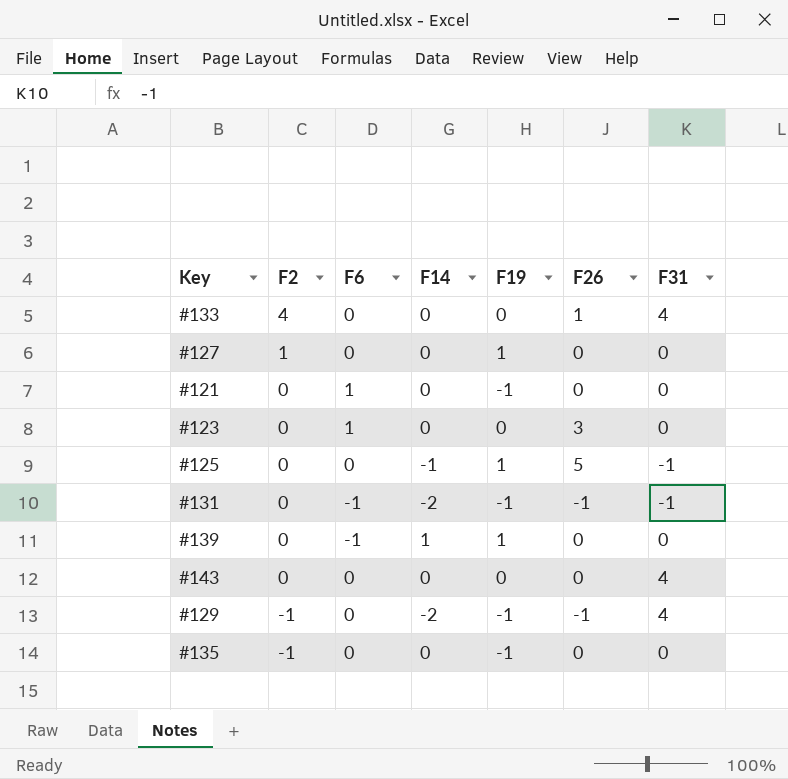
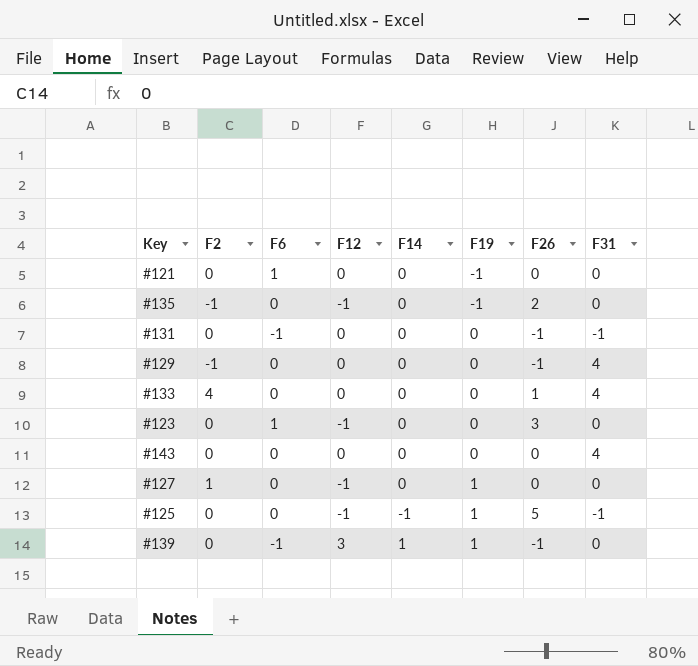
row order: F2 descending -> F19 ascending
column F12 | position: none -> 4
#135 | F26: 0 -> 2
#131 | F14: -2 -> 0
#131 | F19: -1 -> 0
#129 | F14: -2 -> 0
#129 | F19: -1 -> 0
#139 | F26: 0 -> -1

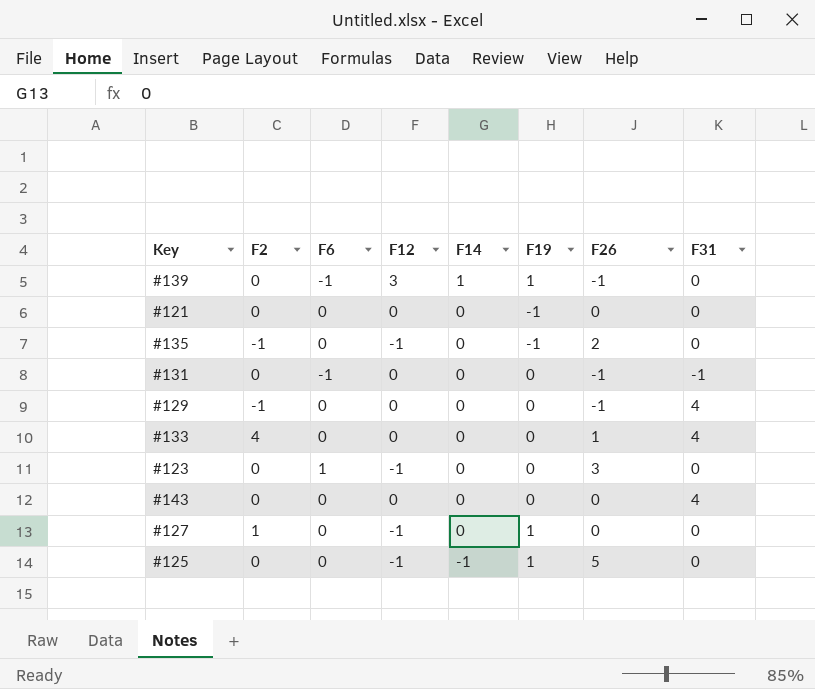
row order: F19 ascending -> F14 descending
#121 | F6: 1 -> 0
#125 | F31: -1 -> 0

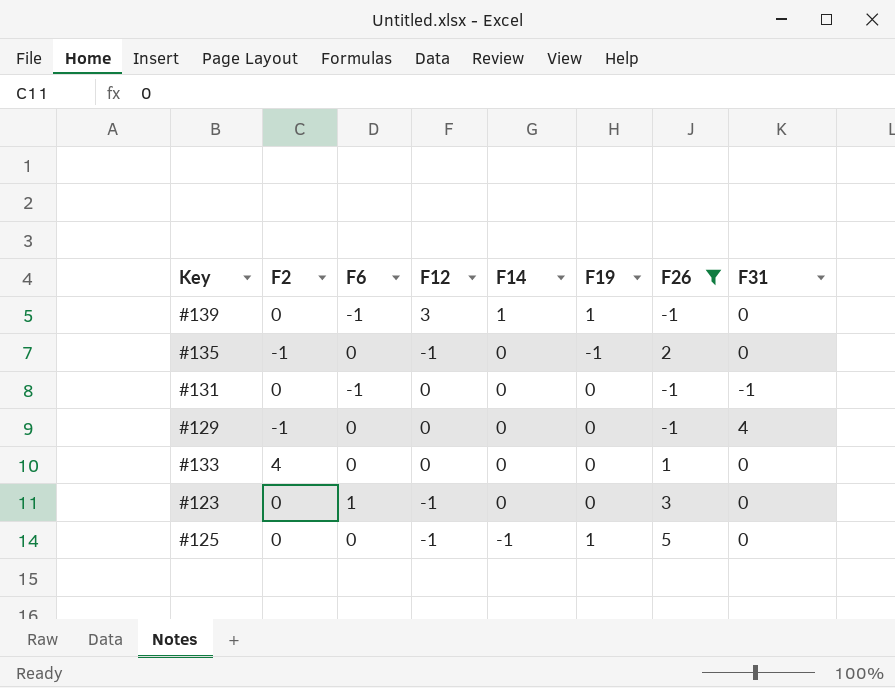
filter: none -> F26 != 0
#133 | F31: 4 -> 0

